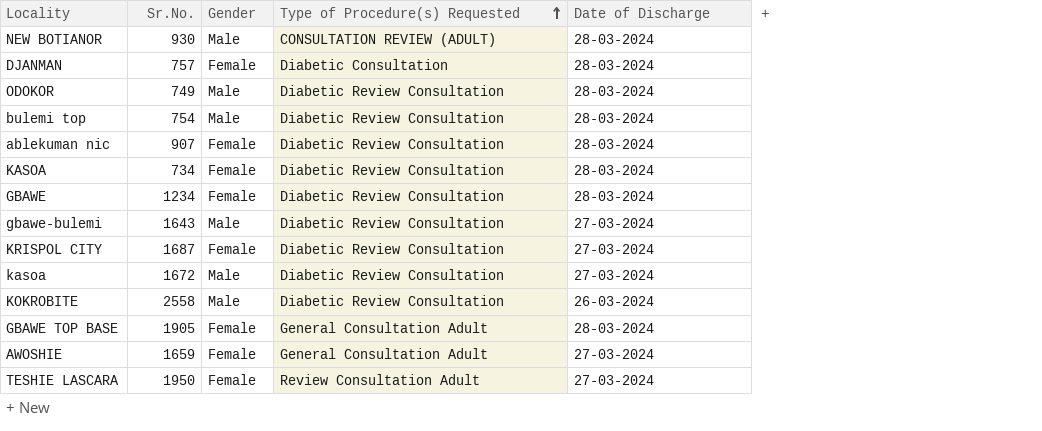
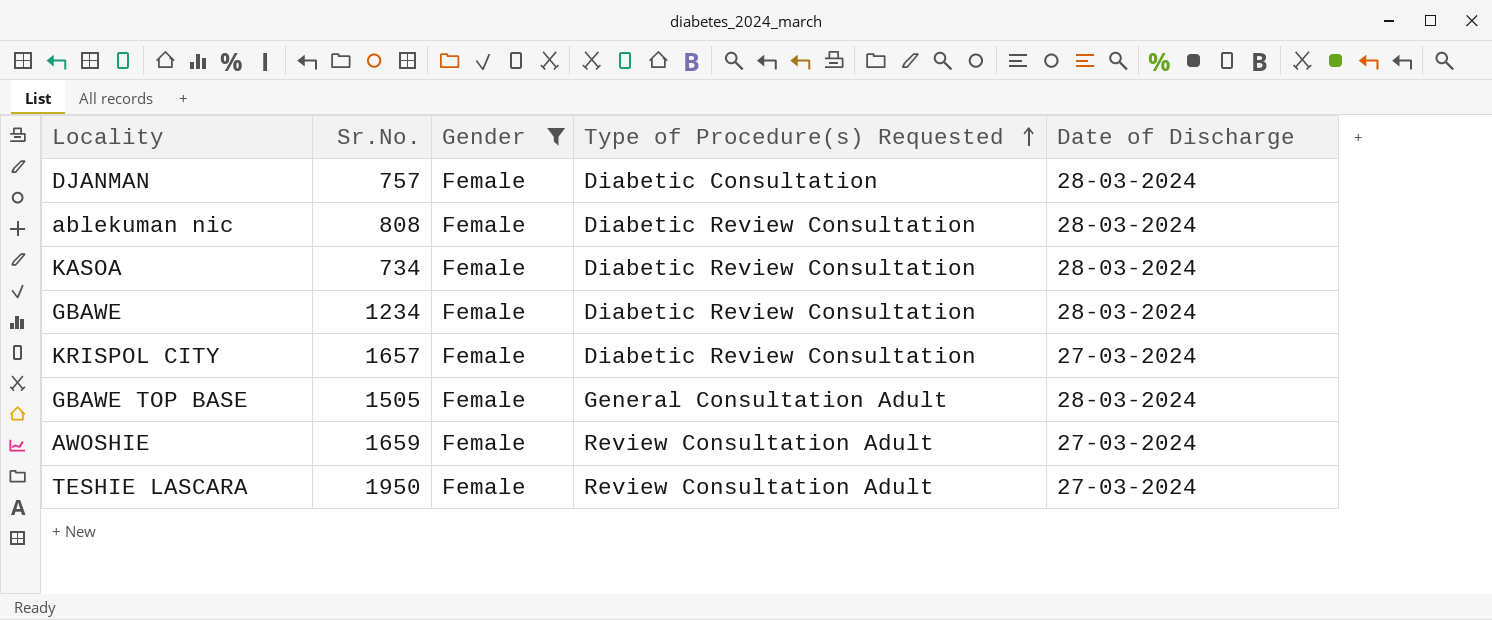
filter: none -> Gender = Female
ablekuman nic | Sr.No.: 907 -> 808
KRISPOL CITY | Sr.No.: 1687 -> 1657
GBAWE TOP BASE | Sr.No.: 1905 -> 1505
AWOSHIE | Type of Procedure(s) Requested: General Consultation Adult -> Review Consultation Adult

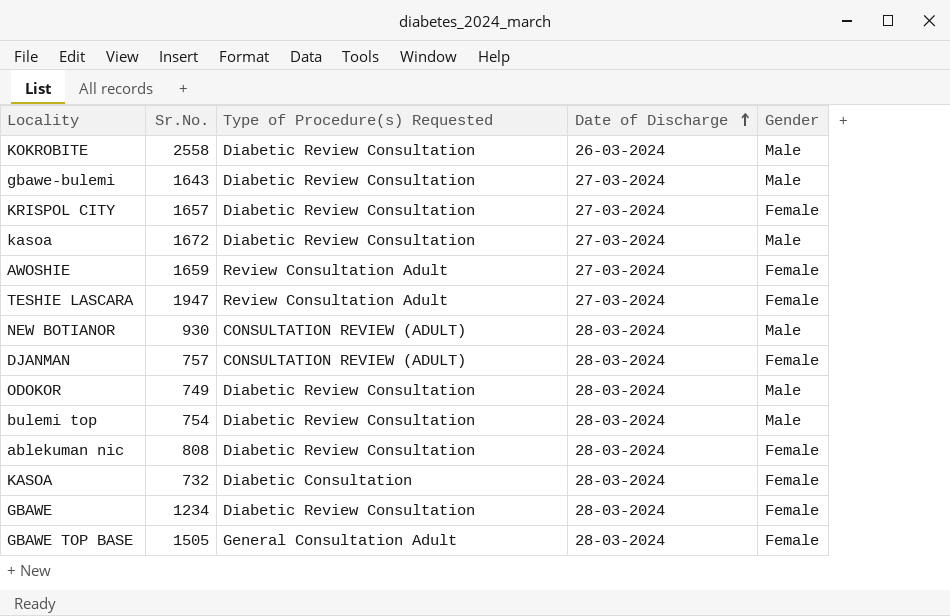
filter: Gender = Female -> none
row order: Type of Procedure(s) Requested ascending -> Date of Discharge ascending
column Gender | position: 3 -> 5
TESHIE LASCARA | Sr.No.: 1950 -> 1947
DJANMAN | Type of Procedure(s) Requested: Diabetic Consultation -> CONSULTATION REVIEW (ADULT)
KASOA | Sr.No.: 734 -> 732
KASOA | Type of Procedure(s) Requested: Diabetic Review Consultation -> Diabetic Consultation

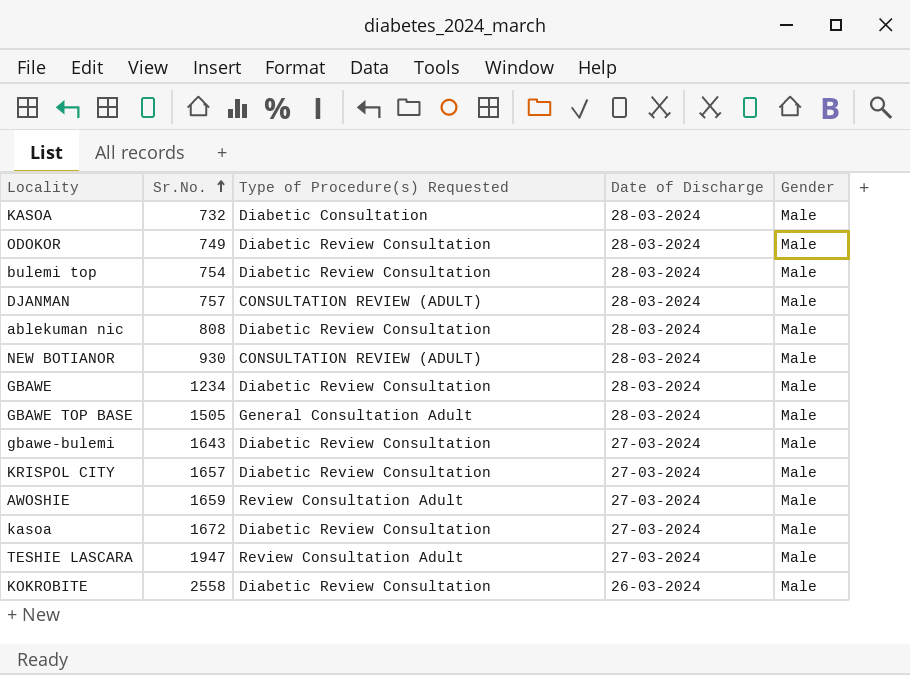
row order: Date of Discharge ascending -> Sr.No. ascending
KASOA | Gender: Female -> Male
DJANMAN | Gender: Female -> Male
ablekuman nic | Gender: Female -> Male
GBAWE | Gender: Female -> Male
GBAWE TOP BASE | Gender: Female -> Male
KRISPOL CITY | Gender: Female -> Male
AWOSHIE | Gender: Female -> Male
TESHIE LASCARA | Gender: Female -> Male

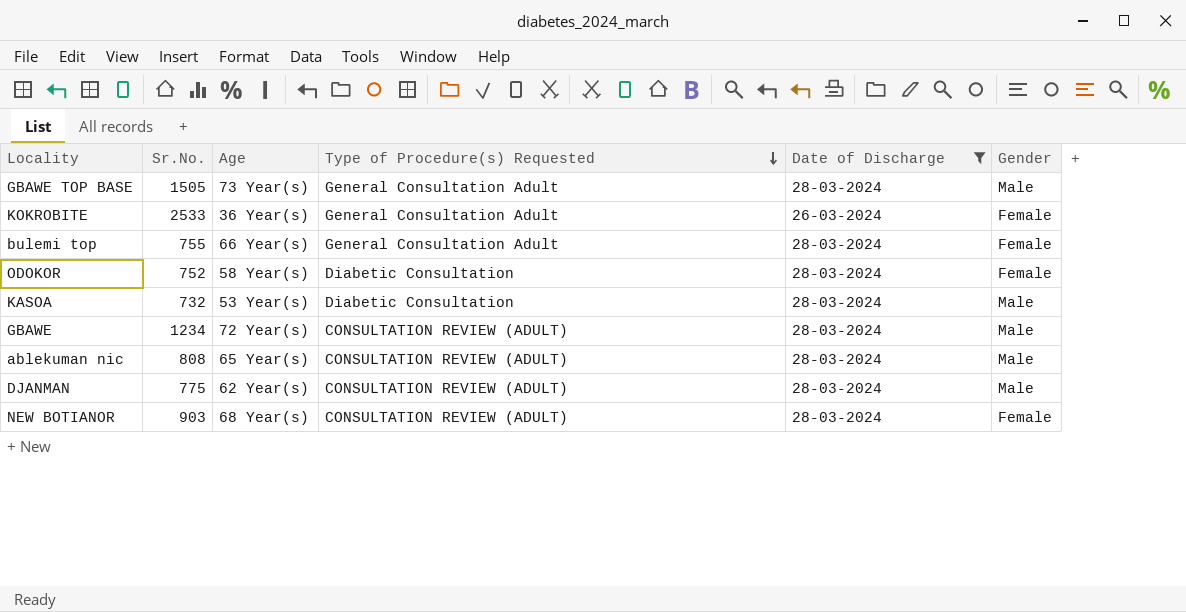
filter: none -> Date of Discharge != 27-03-2024
row order: Sr.No. ascending -> Type of Procedure(s) Requested descending
column Age | position: none -> 3
KOKROBITE | Sr.No.: 2558 -> 2533
KOKROBITE | Type of Procedure(s) Requested: Diabetic Review Consultation -> General Consultation Adult
KOKROBITE | Gender: Male -> Female
bulemi top | Sr.No.: 754 -> 755
bulemi top | Type of Procedure(s) Requested: Diabetic Review Consultation -> General Consultation Adult
bulemi top | Gender: Male -> Female
ODOKOR | Sr.No.: 749 -> 752
ODOKOR | Type of Procedure(s) Requested: Diabetic Review Consultation -> Diabetic Consultation
ODOKOR | Gender: Male -> Female
GBAWE | Type of Procedure(s) Requested: Diabetic Review Consultation -> CONSULTATION REVIEW (ADULT)
ablekuman nic | Type of Procedure(s) Requested: Diabetic Review Consultation -> CONSULTATION REVIEW (ADULT)
DJANMAN | Sr.No.: 757 -> 775
NEW BOTIANOR | Sr.No.: 930 -> 903
NEW BOTIANOR | Gender: Male -> Female

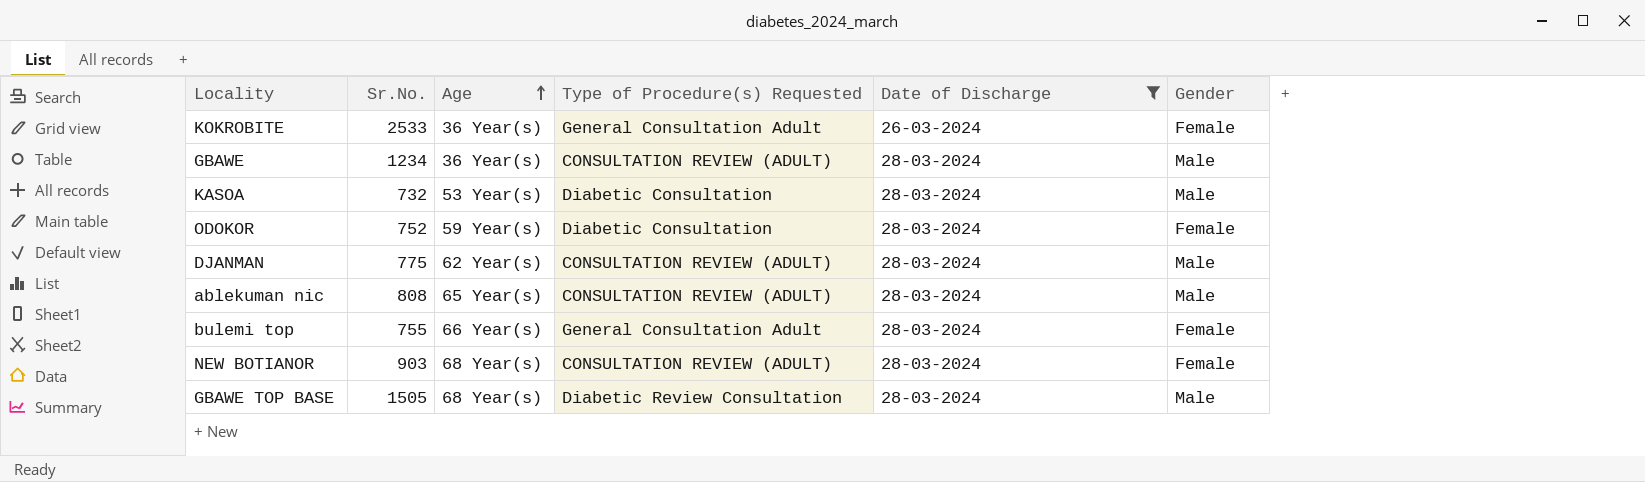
row order: Type of Procedure(s) Requested descending -> Age ascending
GBAWE | Age: 72 Year(s) -> 36 Year(s)
ODOKOR | Age: 58 Year(s) -> 59 Year(s)
GBAWE TOP BASE | Age: 73 Year(s) -> 68 Year(s)
GBAWE TOP BASE | Type of Procedure(s) Requested: General Consultation Adult -> Diabetic Review Consultation

